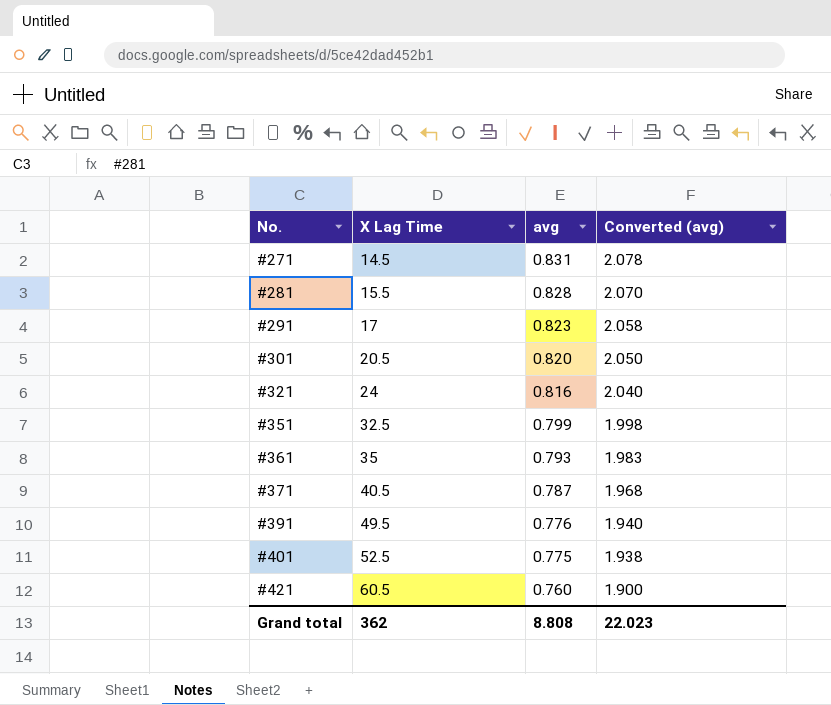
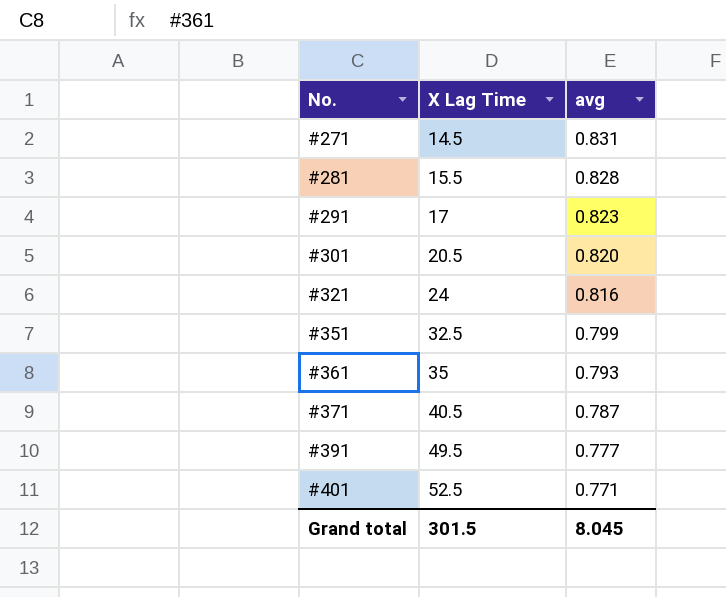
column Converted (avg) | formula: [avg] * 2.5 -> none
row #421: 60.5 | 0.760 | 1.900 -> none
#391 | avg: 0.776 -> 0.777
#401 | avg: 0.775 -> 0.771
Grand total | X Lag Time: 362 -> 301.5
Grand total | avg: 8.808 -> 8.045

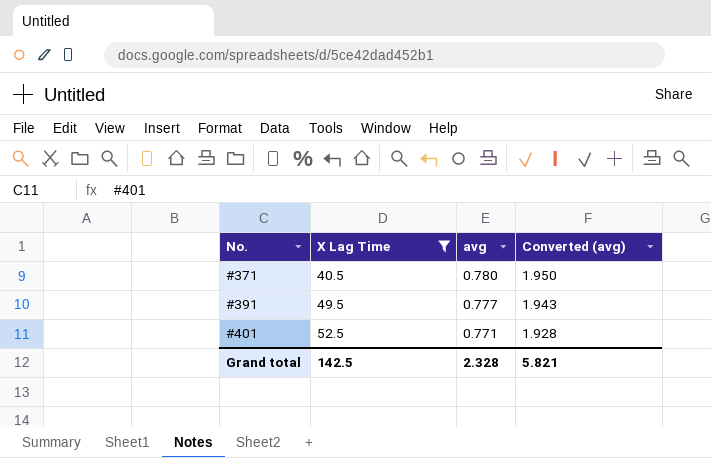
filter: none -> X Lag Time >= 40.5
column Converted (avg) | formula: none -> [avg] * 2.5
#371 | avg: 0.787 -> 0.780
Grand total | X Lag Time: 301.5 -> 142.5
Grand total | avg: 8.045 -> 2.328

